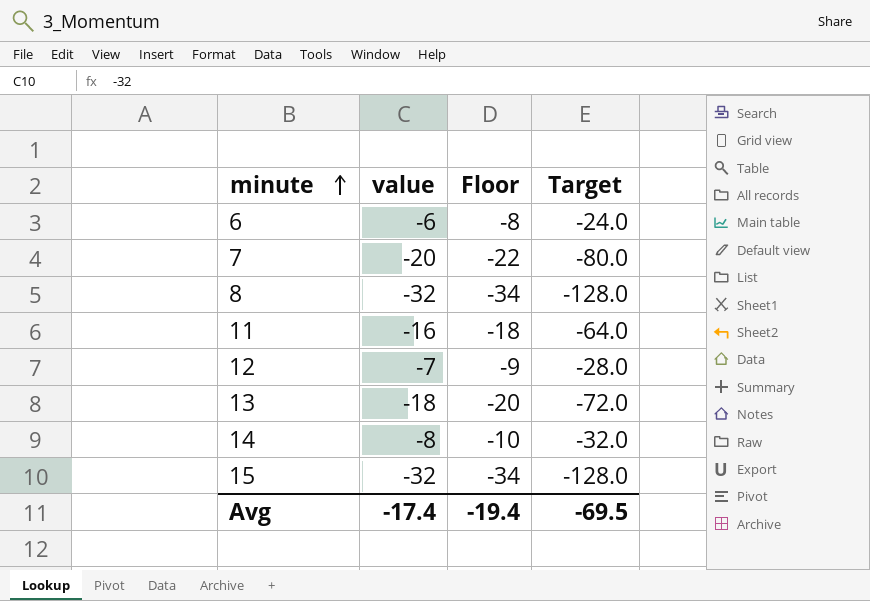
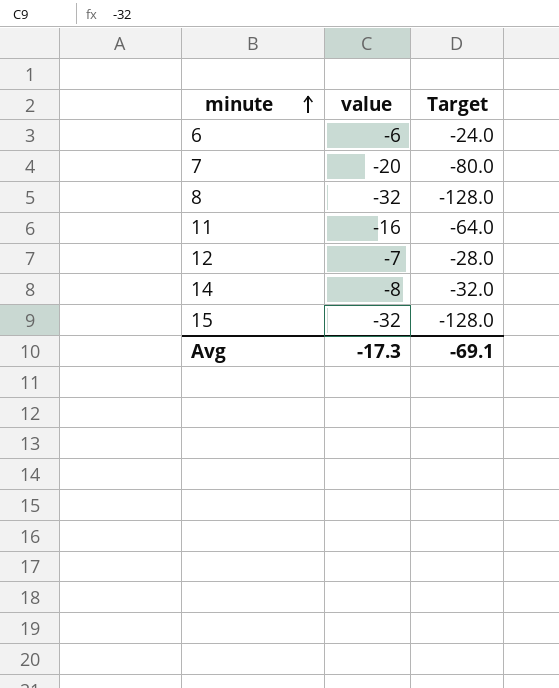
column Floor | formula: [value] - 2 -> none
row 13: -18 | -20 | -72.0 -> none
Avg | value: -17.4 -> -17.3
Avg | Target: -69.5 -> -69.1

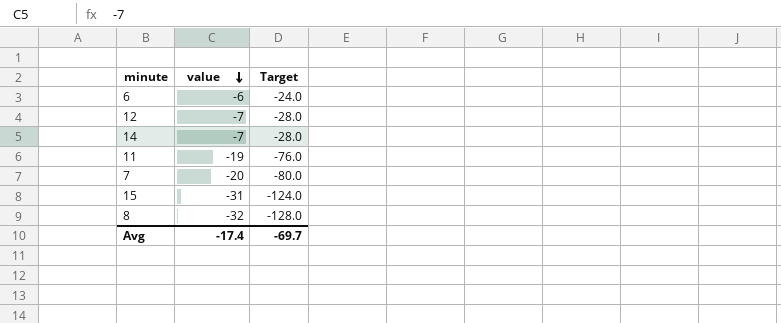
row order: minute ascending -> value descending
14 | value: -8 -> -7
14 | Target: -32.0 -> -28.0
11 | value: -16 -> -19
11 | Target: -64.0 -> -76.0
15 | value: -32 -> -31
15 | Target: -128.0 -> -124.0
Avg | value: -17.3 -> -17.4
Avg | Target: -69.1 -> -69.7

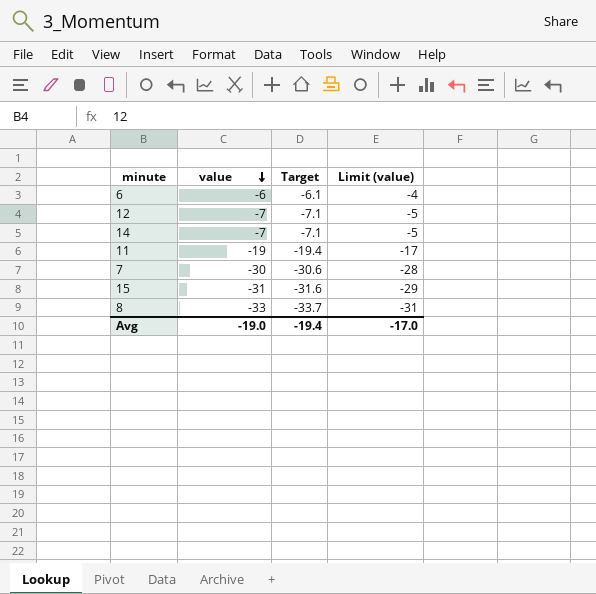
column Target | formula: [value] * 4 -> [value] * 1.02
column Limit (value) | formula: none -> [value] + 2
7 | value: -20 -> -30
8 | value: -32 -> -33
Avg | value: -17.4 -> -19.0
Avg | Target: -69.7 -> -19.4

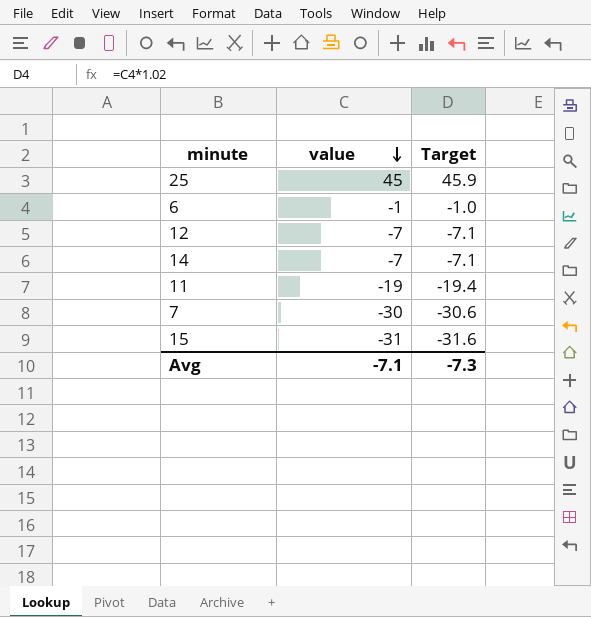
column Limit (value) | formula: [value] + 2 -> none
row 8: -33 | -33.7 | -31 -> none
row 25: none -> 45 | 45.9
6 | value: -6 -> -1
6 | Target: -6.1 -> -1.0
Avg | value: -19.0 -> -7.1
Avg | Target: -19.4 -> -7.3

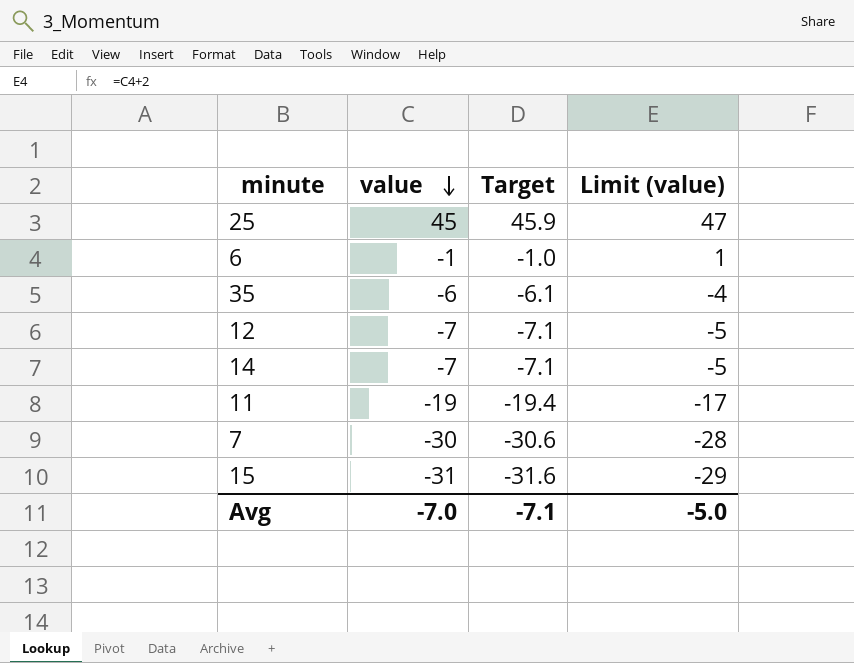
column Limit (value) | formula: none -> [value] + 2
row 35: none -> -6 | -6.1 | -4
Avg | value: -7.1 -> -7.0
Avg | Target: -7.3 -> -7.1

